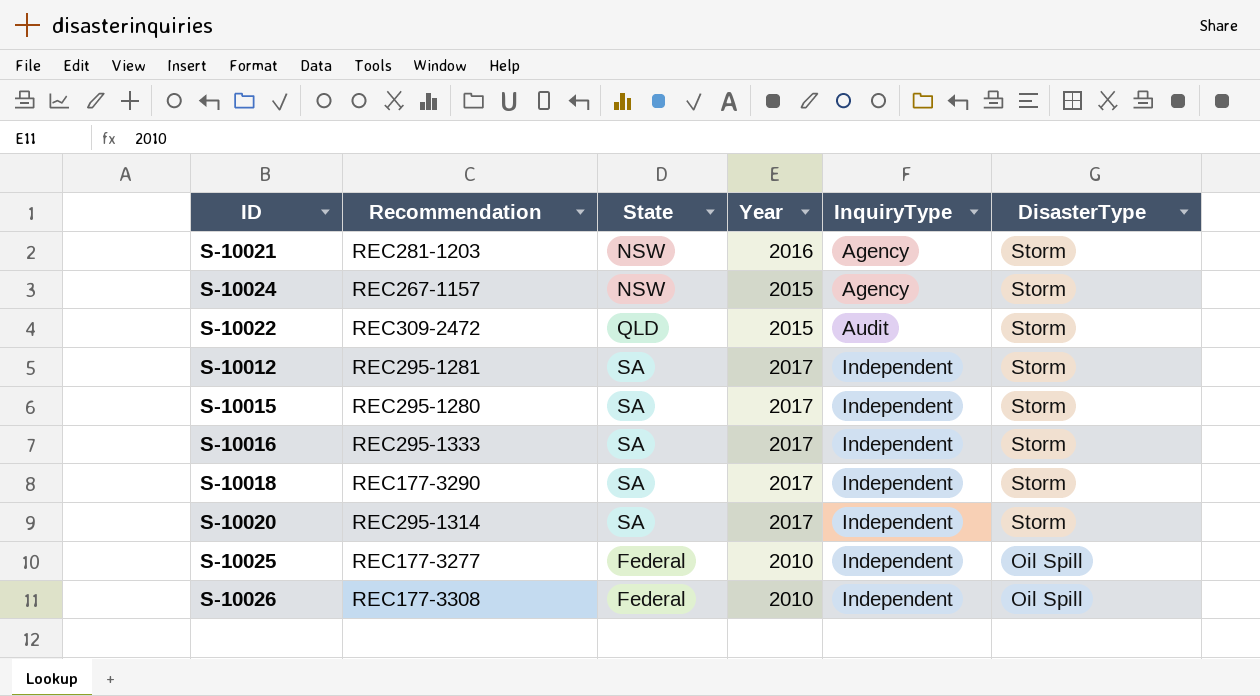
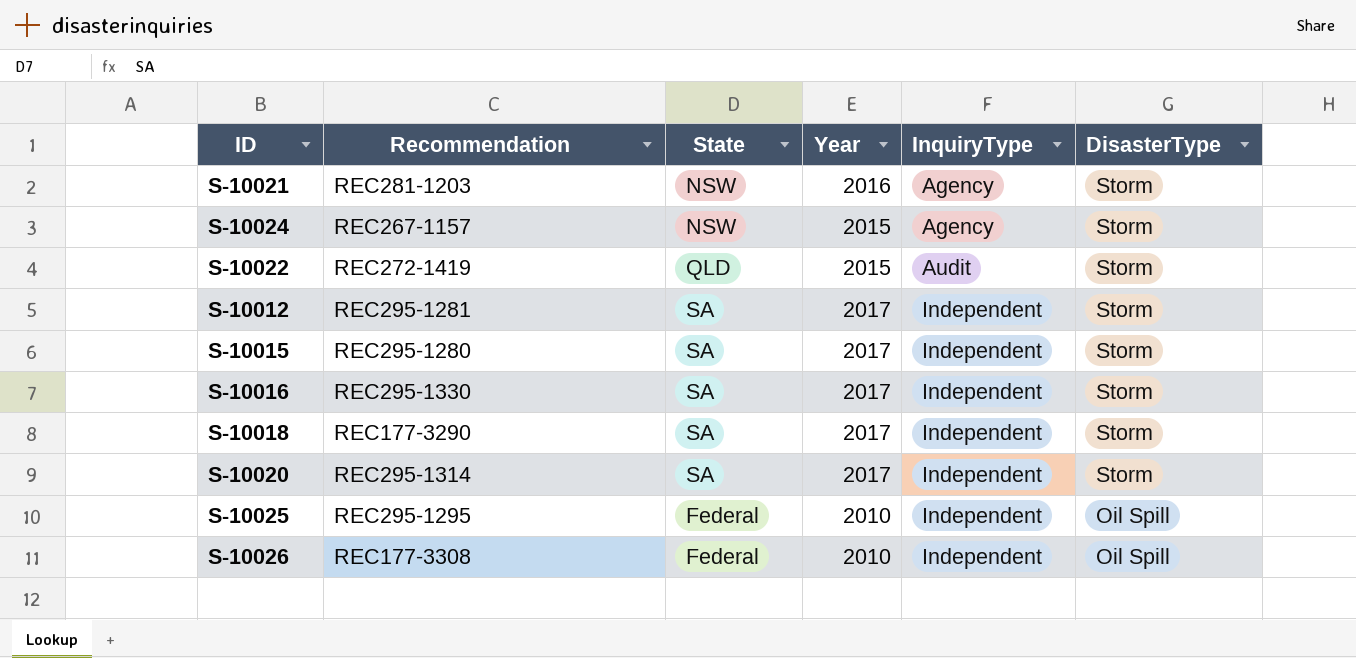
S-10022 | Recommendation: REC309-2472 -> REC272-1419
S-10016 | Recommendation: REC295-1333 -> REC295-1330
S-10025 | Recommendation: REC177-3277 -> REC295-1295

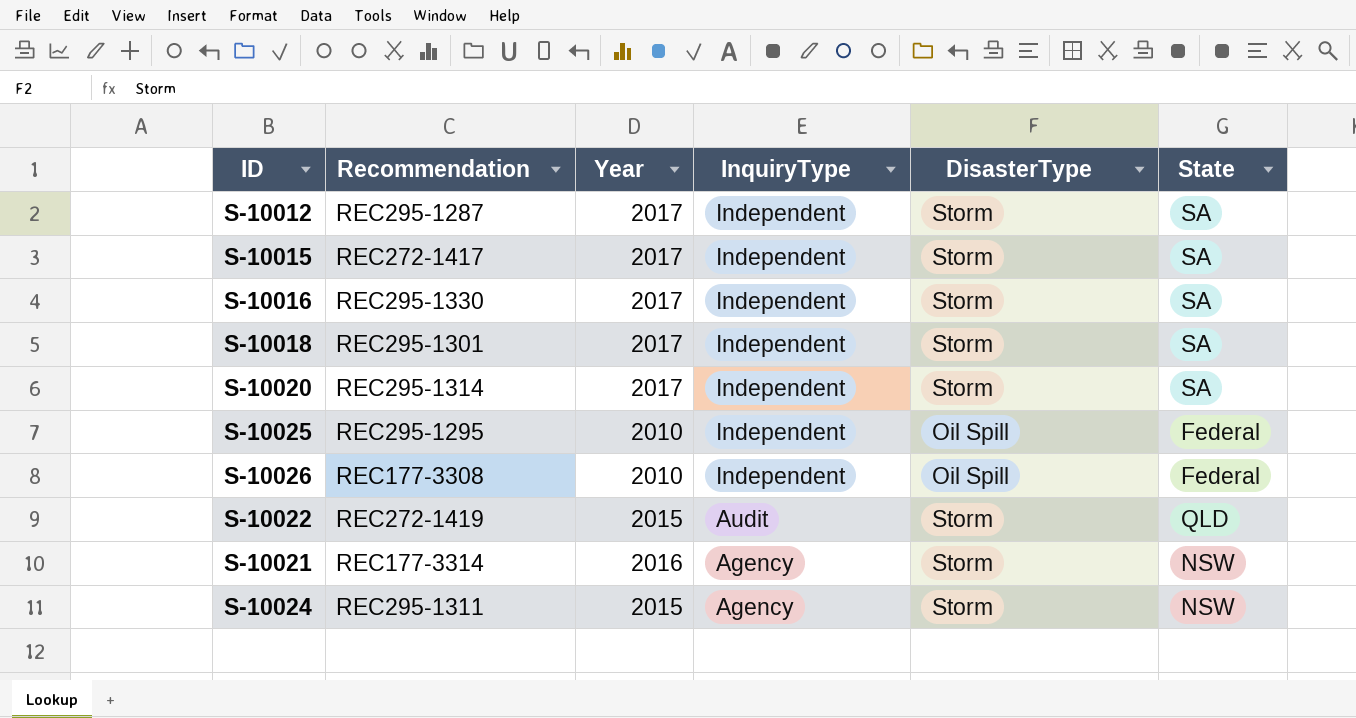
row order: InquiryType ascending -> InquiryType descending
column State | position: 3 -> 6
S-10012 | Recommendation: REC295-1281 -> REC295-1287
S-10015 | Recommendation: REC295-1280 -> REC272-1417
S-10018 | Recommendation: REC177-3290 -> REC295-1301
S-10021 | Recommendation: REC281-1203 -> REC177-3314
S-10024 | Recommendation: REC267-1157 -> REC295-1311

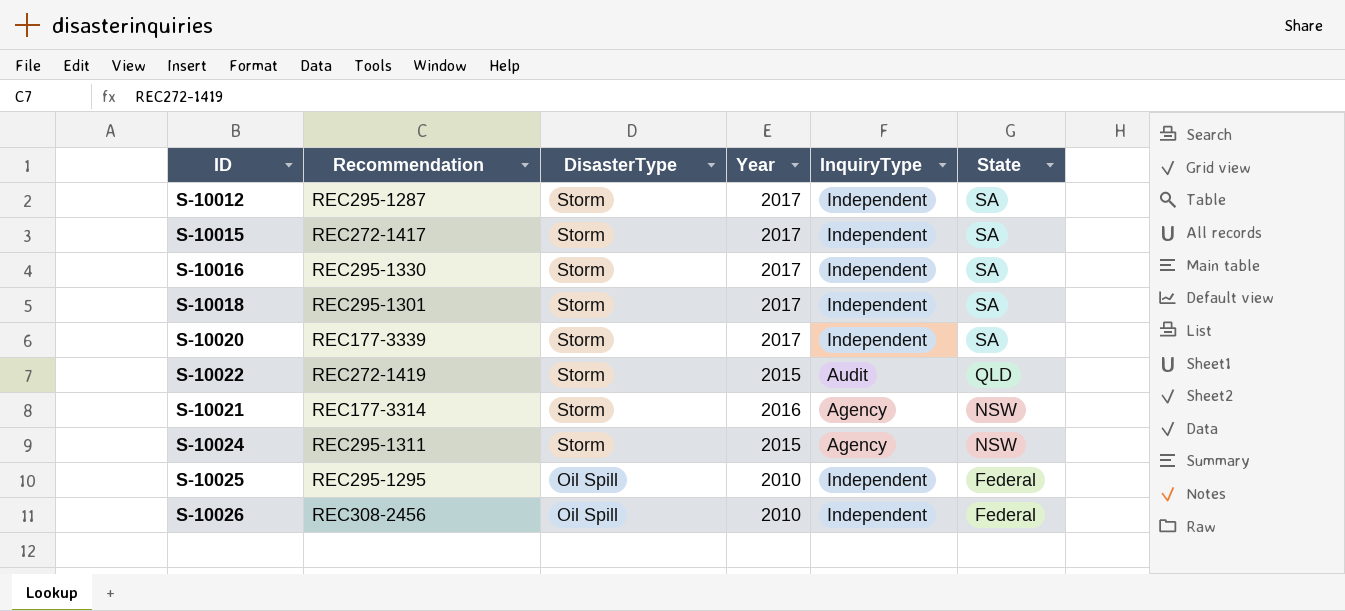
row order: InquiryType descending -> DisasterType descending
column DisasterType | position: 5 -> 3
S-10020 | Recommendation: REC295-1314 -> REC177-3339
S-10026 | Recommendation: REC177-3308 -> REC308-2456

